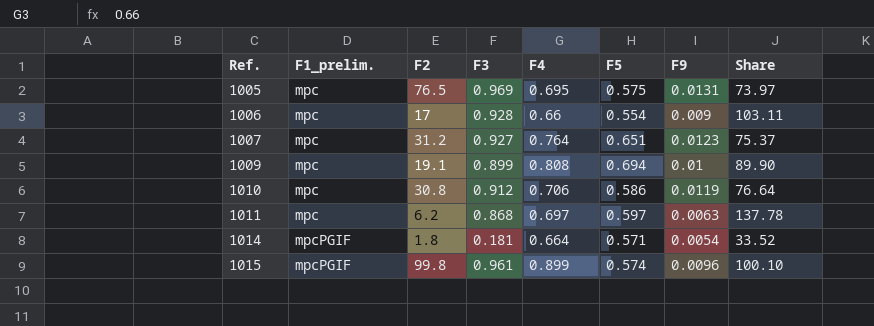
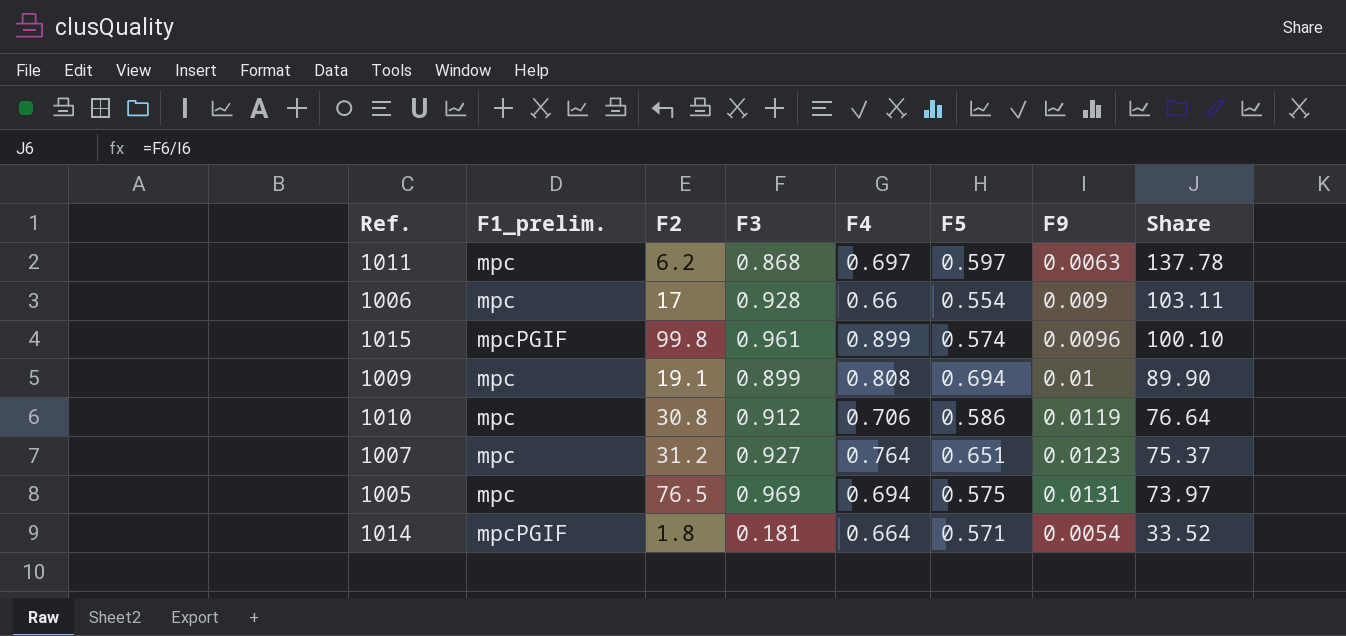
row order: Ref. ascending -> Share descending
1005 | F4: 0.695 -> 0.694

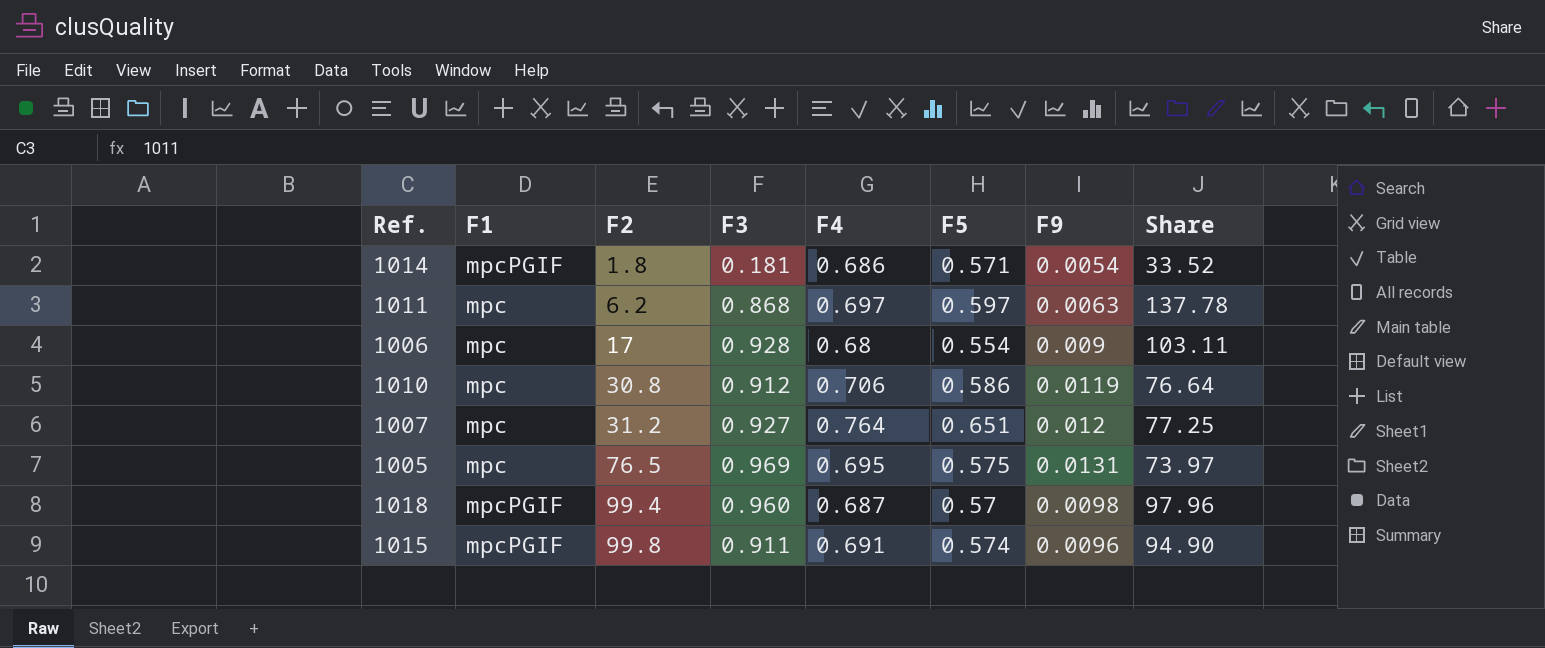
row order: Share descending -> F2 ascending
column name: F1_prelim. -> F1
row 1009: mpc | 19.1 | 0.899 | 0.808 | 0.694 | 0.01 | 89.90 -> none
1014 | F4: 0.664 -> 0.686
1006 | F4: 0.66 -> 0.68
1007 | F9: 0.0123 -> 0.012
1007 | Share: 75.37 -> 77.25
1005 | F4: 0.694 -> 0.695
row 1018: none -> mpcPGIF | 99.4 | 0.960 | 0.687 | 0.57 | 0.0098 | 97.96
1015 | F3: 0.961 -> 0.911
1015 | F4: 0.899 -> 0.691
1015 | Share: 100.10 -> 94.90

